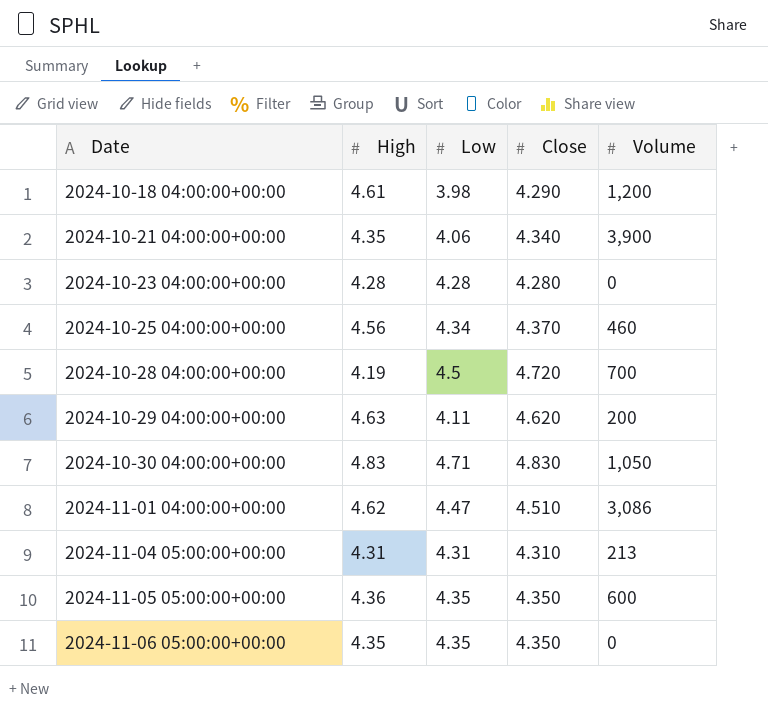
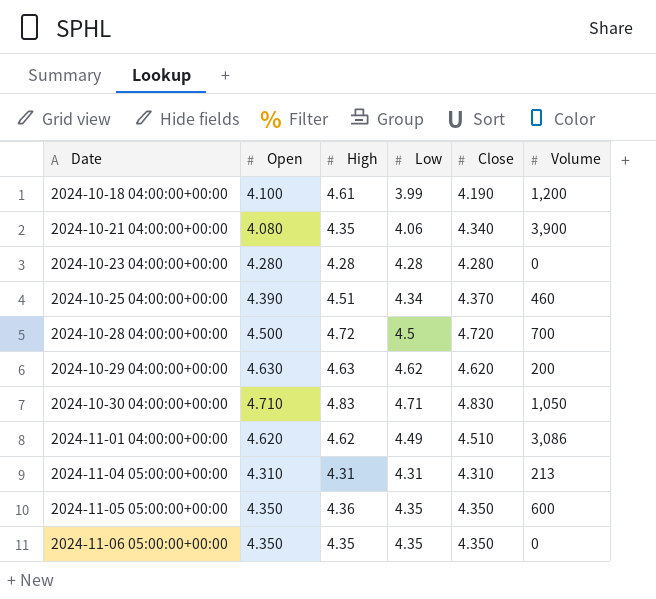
column Open | position: none -> 2
2024-10-18 04:00:00+00:00 | Low: 3.98 -> 3.99
2024-10-18 04:00:00+00:00 | Close: 4.290 -> 4.190
2024-10-25 04:00:00+00:00 | High: 4.56 -> 4.51
2024-10-28 04:00:00+00:00 | High: 4.19 -> 4.72
2024-10-29 04:00:00+00:00 | Low: 4.11 -> 4.62
2024-11-01 04:00:00+00:00 | Low: 4.47 -> 4.49

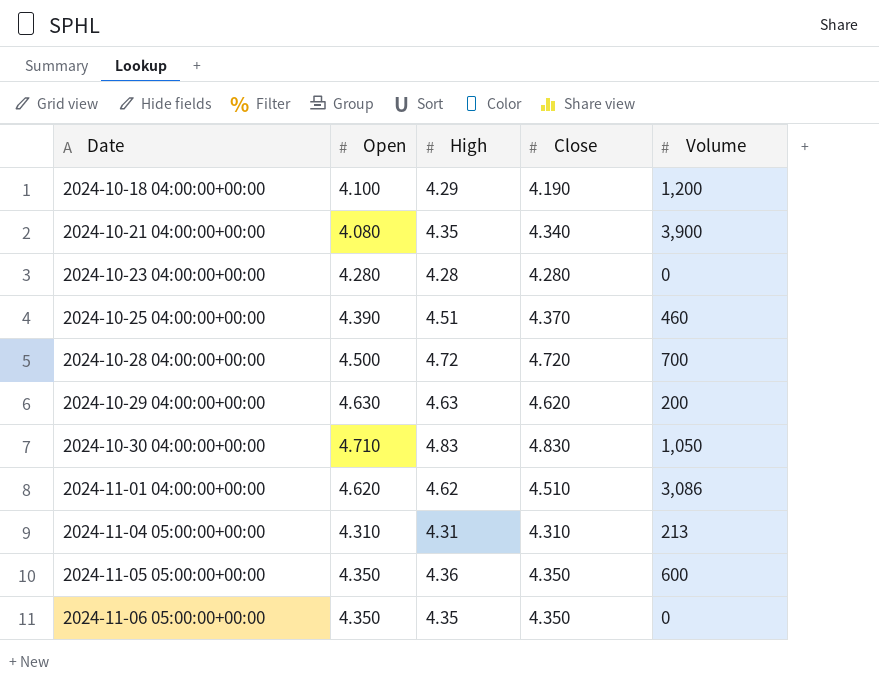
column Low | position: 4 -> none
2024-10-18 04:00:00+00:00 | High: 4.61 -> 4.29

